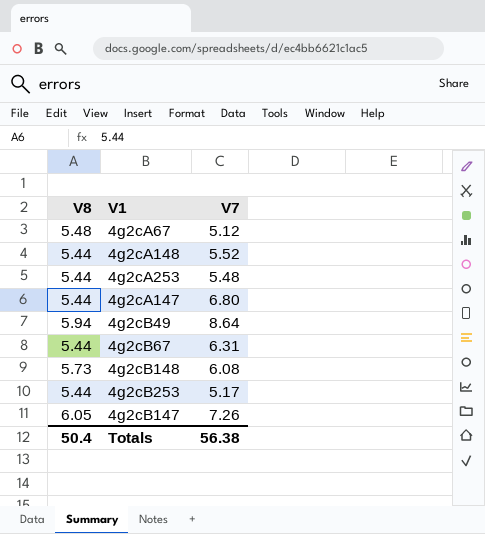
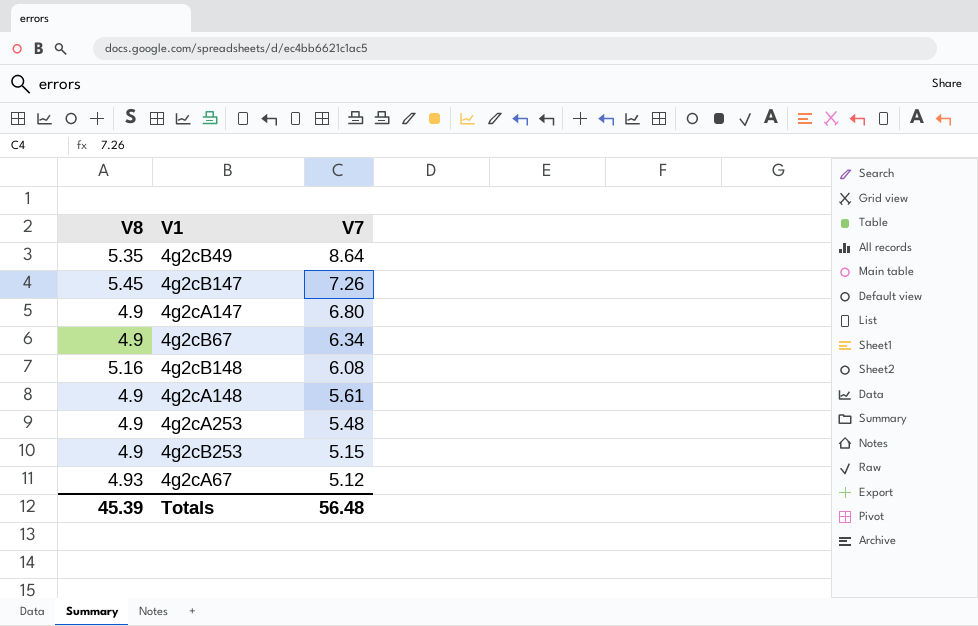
row order: none -> V7 descending
4g2cB49 | V8: 5.94 -> 5.35
4g2cB147 | V8: 6.05 -> 5.45
4g2cA147 | V8: 5.44 -> 4.9
4g2cB67 | V8: 5.44 -> 4.9
4g2cB67 | V7: 6.31 -> 6.34
4g2cB148 | V8: 5.73 -> 5.16
4g2cA148 | V8: 5.44 -> 4.9
4g2cA148 | V7: 5.52 -> 5.61
4g2cA253 | V8: 5.44 -> 4.9
4g2cB253 | V8: 5.44 -> 4.9
4g2cB253 | V7: 5.17 -> 5.15
4g2cA67 | V8: 5.48 -> 4.93
Totals | V8: 50.4 -> 45.39
Totals | V7: 56.38 -> 56.48

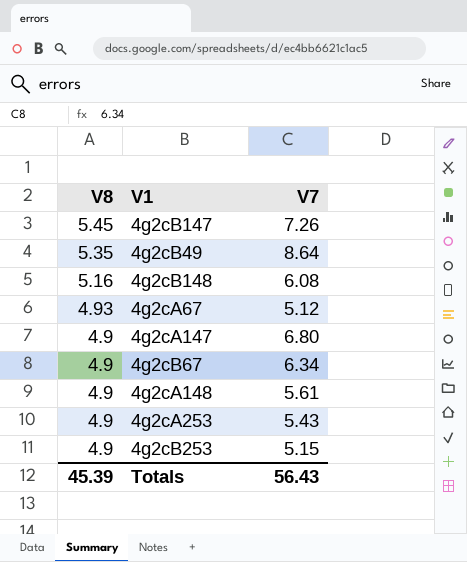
row order: V7 descending -> V8 descending
4g2cA253 | V7: 5.48 -> 5.43
Totals | V7: 56.48 -> 56.43

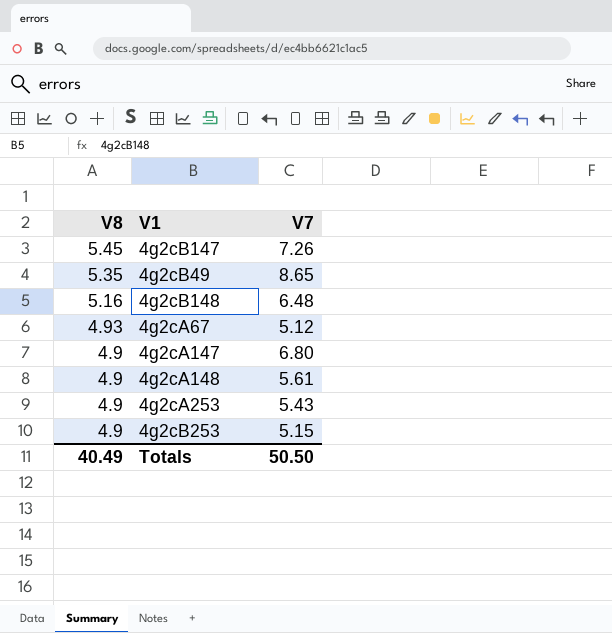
row 4g2cB67: 4.9 | 6.34 -> none
4g2cB49 | V7: 8.64 -> 8.65
4g2cB148 | V7: 6.08 -> 6.48
Totals | V8: 45.39 -> 40.49
Totals | V7: 56.43 -> 50.50

